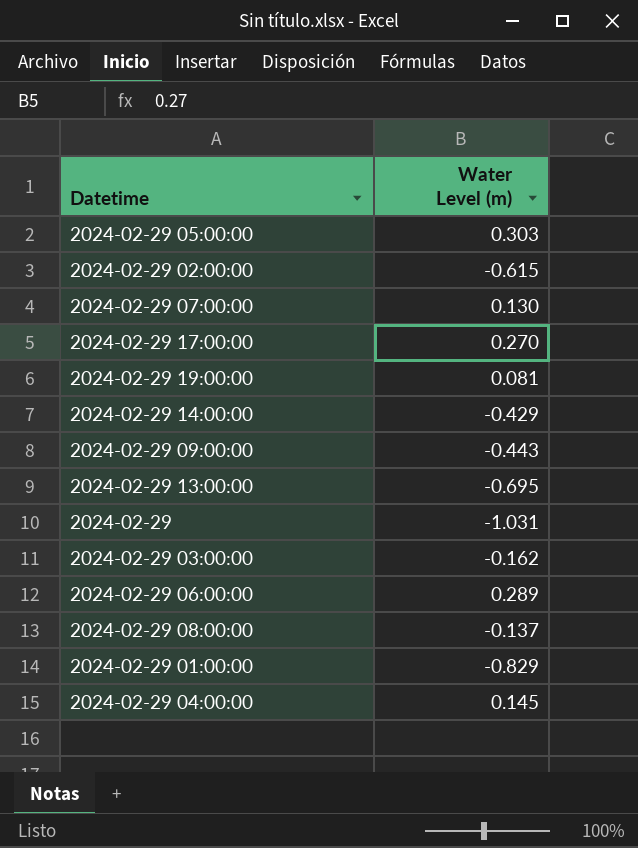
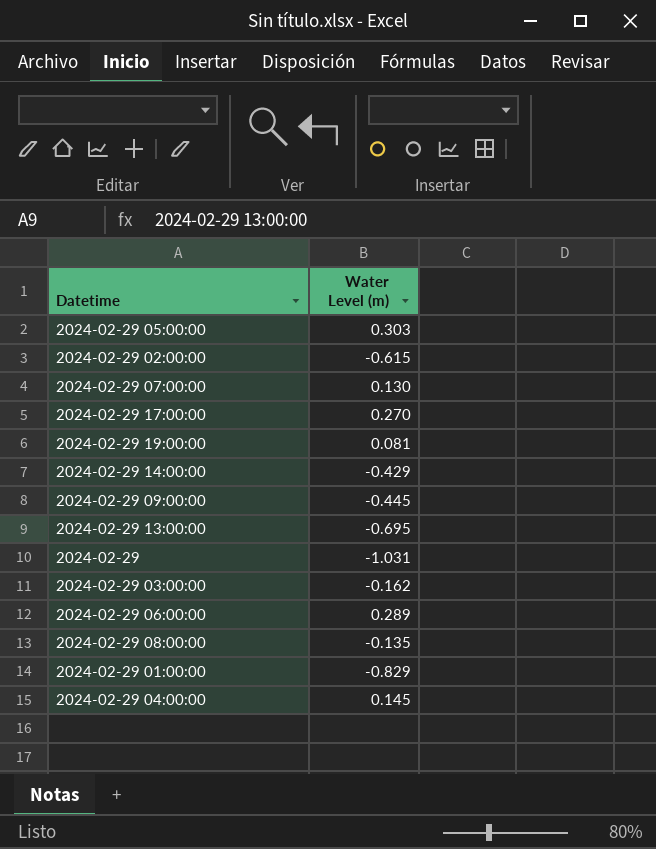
2024-02-29 09:00:00 | Water Level (m): -0.443 -> -0.445
2024-02-29 08:00:00 | Water Level (m): -0.137 -> -0.135

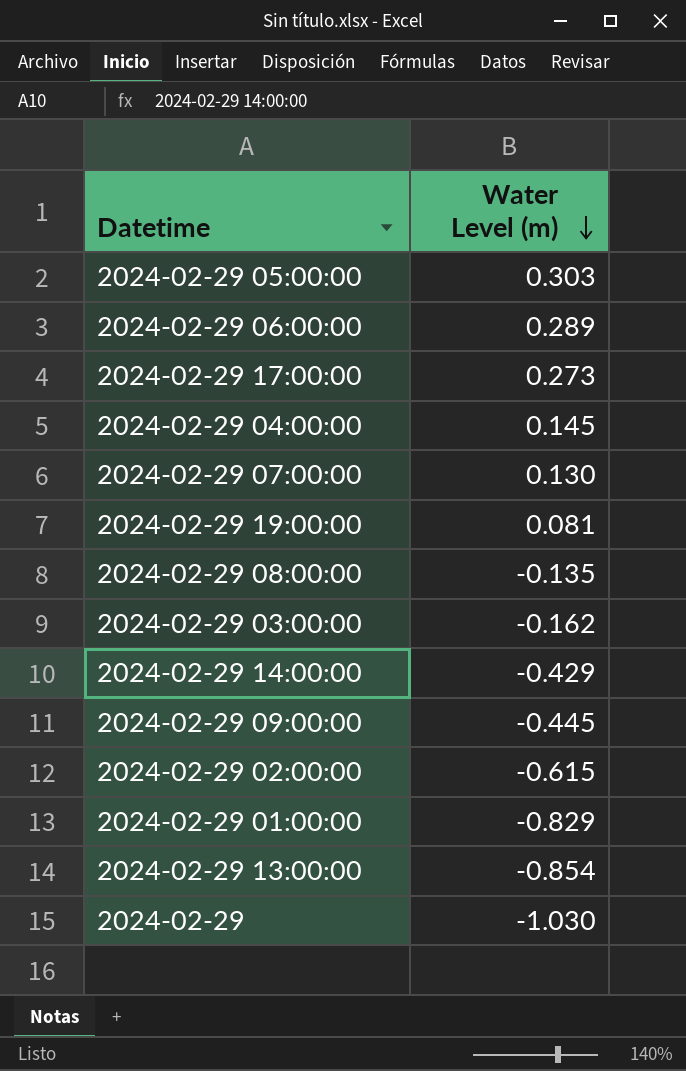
row order: none -> Water Level (m) descending
2024-02-29 17:00:00 | Water Level (m): 0.270 -> 0.273
2024-02-29 13:00:00 | Water Level (m): -0.695 -> -0.854
2024-02-29 | Water Level (m): -1.031 -> -1.030

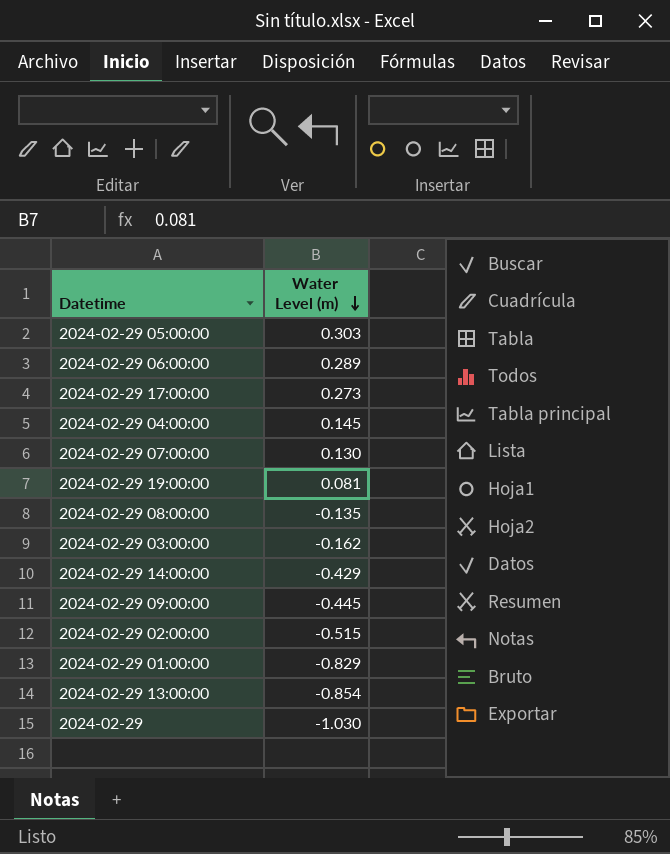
2024-02-29 02:00:00 | Water Level (m): -0.615 -> -0.515

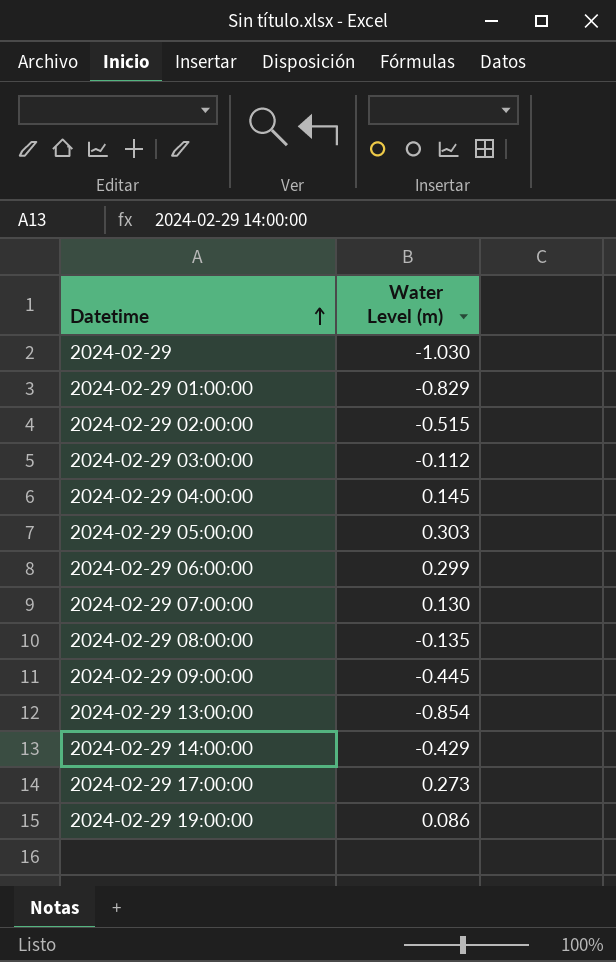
row order: Water Level (m) descending -> Datetime ascending
2024-02-29 03:00:00 | Water Level (m): -0.162 -> -0.112
2024-02-29 06:00:00 | Water Level (m): 0.289 -> 0.299
2024-02-29 19:00:00 | Water Level (m): 0.081 -> 0.086

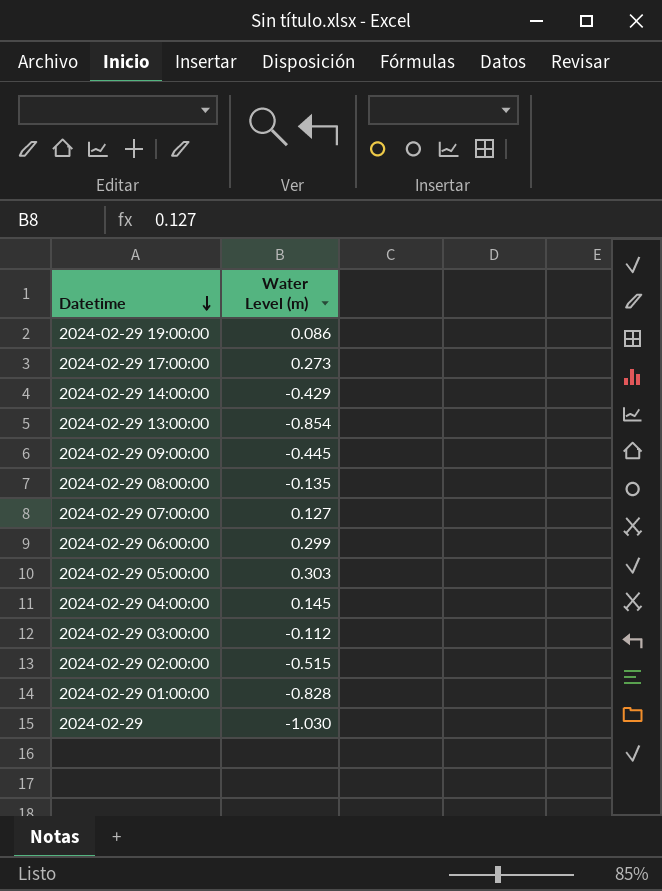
row order: Datetime ascending -> Datetime descending
2024-02-29 07:00:00 | Water Level (m): 0.130 -> 0.127
2024-02-29 01:00:00 | Water Level (m): -0.829 -> -0.828

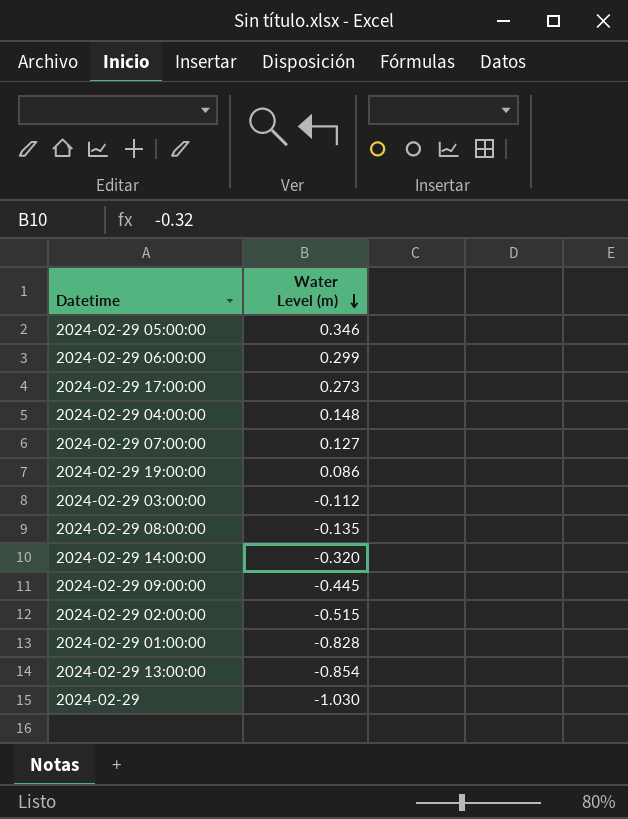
row order: Datetime descending -> Water Level (m) descending
2024-02-29 05:00:00 | Water Level (m): 0.303 -> 0.346
2024-02-29 04:00:00 | Water Level (m): 0.145 -> 0.148
2024-02-29 14:00:00 | Water Level (m): -0.429 -> -0.320

